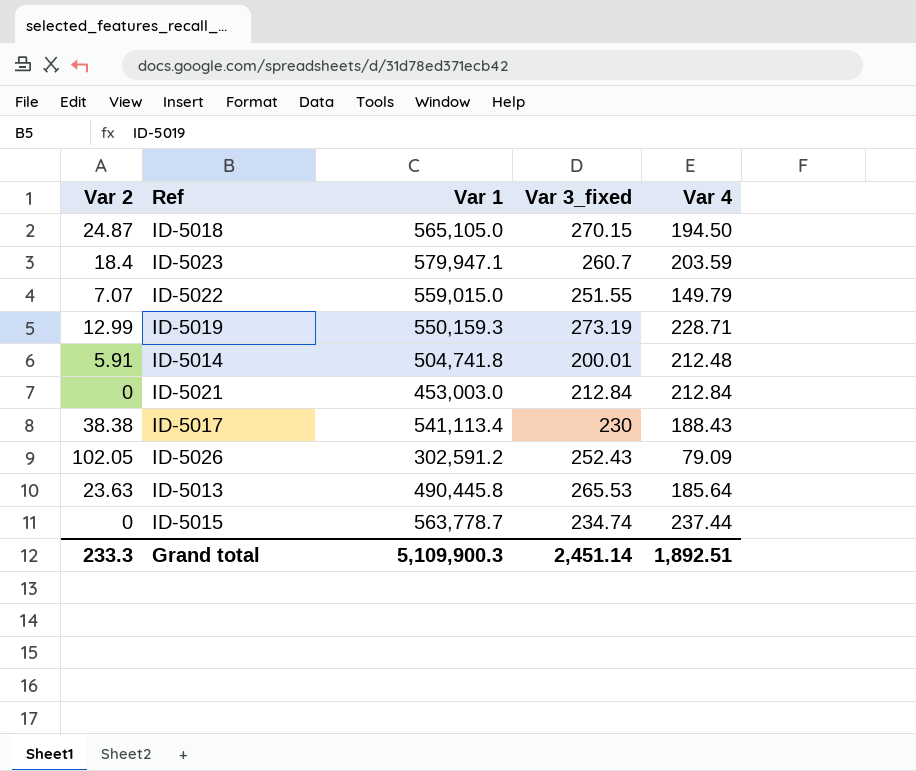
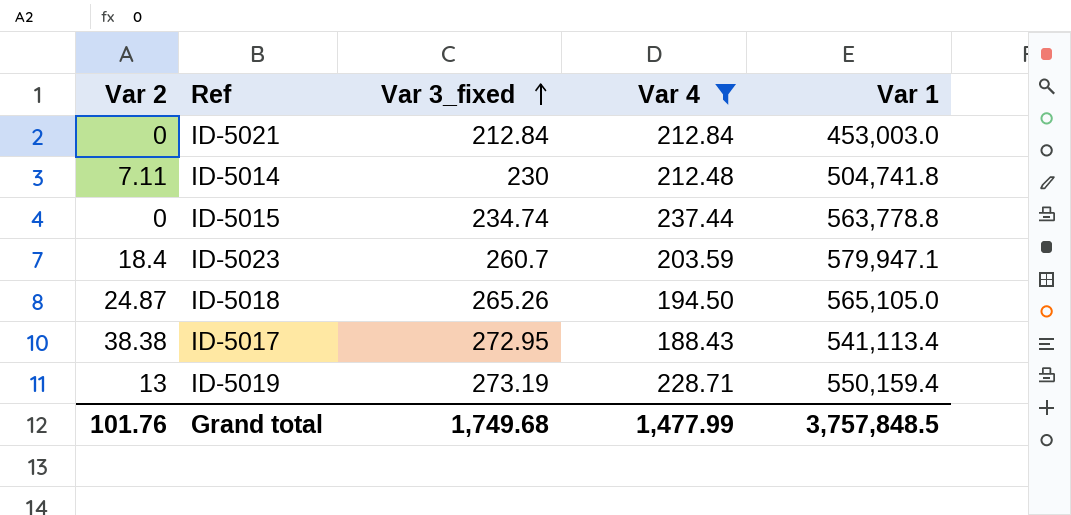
filter: none -> Var 4 >= 188.43
row order: none -> Var 3_fixed ascending
column Var 1 | position: 3 -> 5
ID-5014 | Var 2: 5.91 -> 7.11
ID-5014 | Var 3_fixed: 200.01 -> 230
ID-5015 | Var 1: 563,778.7 -> 563,778.8
ID-5018 | Var 3_fixed: 270.15 -> 265.26
ID-5017 | Var 3_fixed: 230 -> 272.95
ID-5019 | Var 2: 12.99 -> 13
ID-5019 | Var 1: 550,159.3 -> 550,159.4
Grand total | Var 2: 233.3 -> 101.76
Grand total | Var 3_fixed: 2,451.14 -> 1,749.68
Grand total | Var 4: 1,892.51 -> 1,477.99
Grand total | Var 1: 5,109,900.3 -> 3,757,848.5

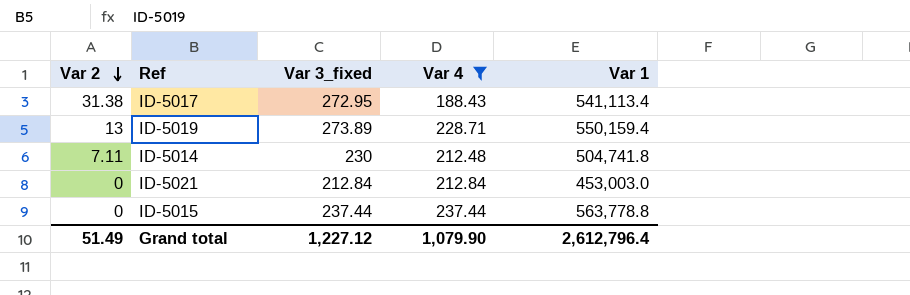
row order: Var 3_fixed ascending -> Var 2 descending
row ID-5023: 18.4 | 260.7 | 203.59 | 579,947.1 -> none
row ID-5018: 24.87 | 265.26 | 194.50 | 565,105.0 -> none
ID-5017 | Var 2: 38.38 -> 31.38
ID-5019 | Var 3_fixed: 273.19 -> 273.89
ID-5015 | Var 3_fixed: 234.74 -> 237.44
Grand total | Var 2: 101.76 -> 51.49
Grand total | Var 3_fixed: 1,749.68 -> 1,227.12
Grand total | Var 4: 1,477.99 -> 1,079.90
Grand total | Var 1: 3,757,848.5 -> 2,612,796.4

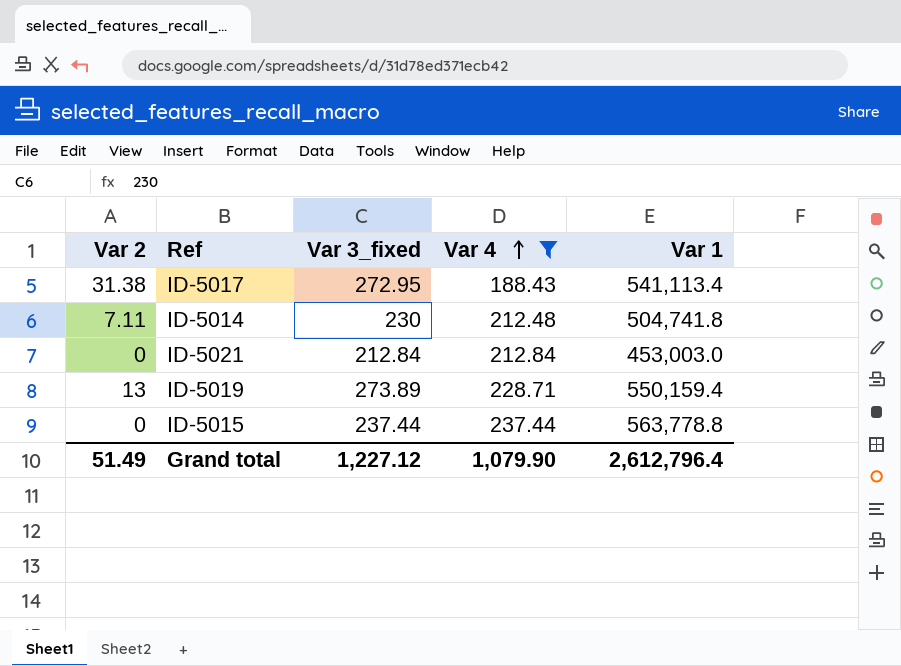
row order: Var 2 descending -> Var 4 ascending

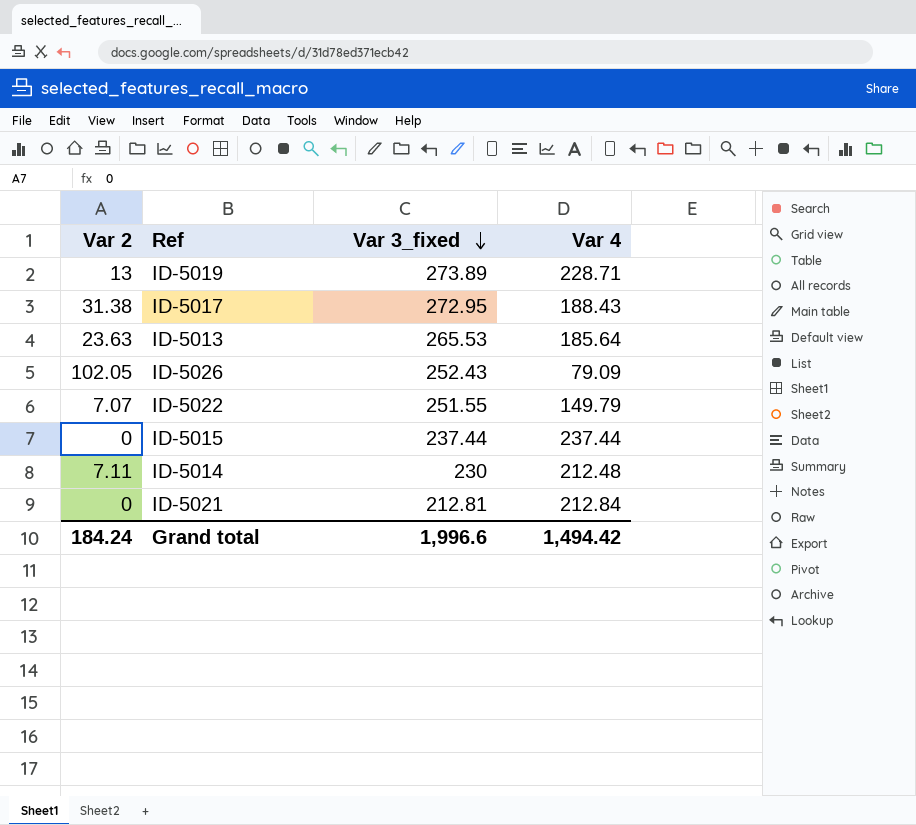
filter: Var 4 >= 188.43 -> none
row order: Var 4 ascending -> Var 3_fixed descending
column Var 1 | position: 5 -> none
ID-5021 | Var 3_fixed: 212.84 -> 212.81
Grand total | Var 2: 51.49 -> 184.24
Grand total | Var 3_fixed: 1,227.12 -> 1,996.6
Grand total | Var 4: 1,079.90 -> 1,494.42

